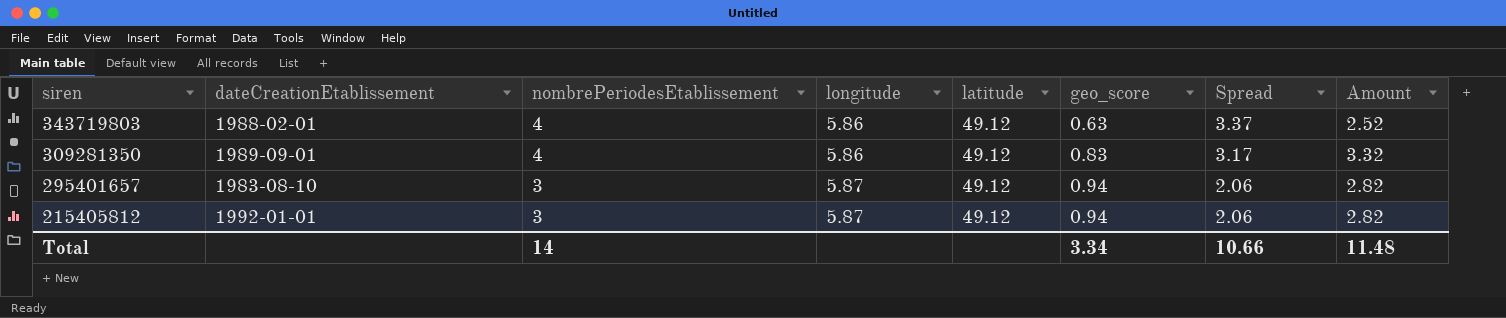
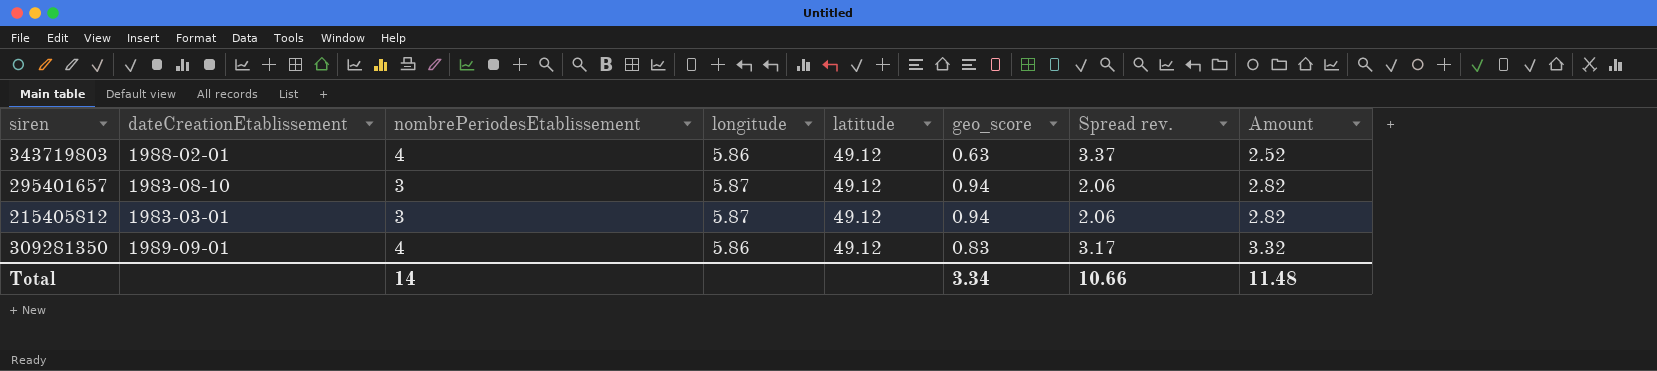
row order: siren descending -> Amount ascending
column name: Spread -> Spread rev.
215405812 | dateCreationEtablissement: 1992-01-01 -> 1983-03-01

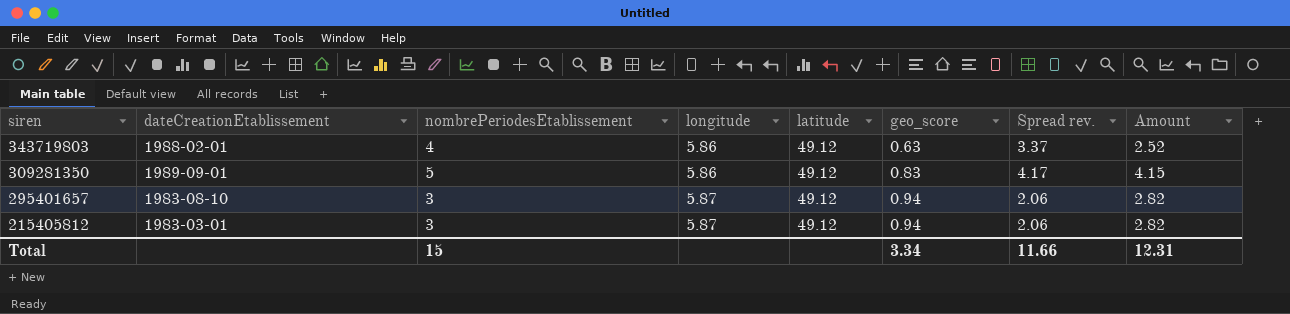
row order: Amount ascending -> siren descending
309281350 | nombrePeriodesEtablissement: 4 -> 5
309281350 | Spread rev.: 3.17 -> 4.17
309281350 | Amount: 3.32 -> 4.15
Total | nombrePeriodesEtablissement: 14 -> 15
Total | Spread rev.: 10.66 -> 11.66
Total | Amount: 11.48 -> 12.31

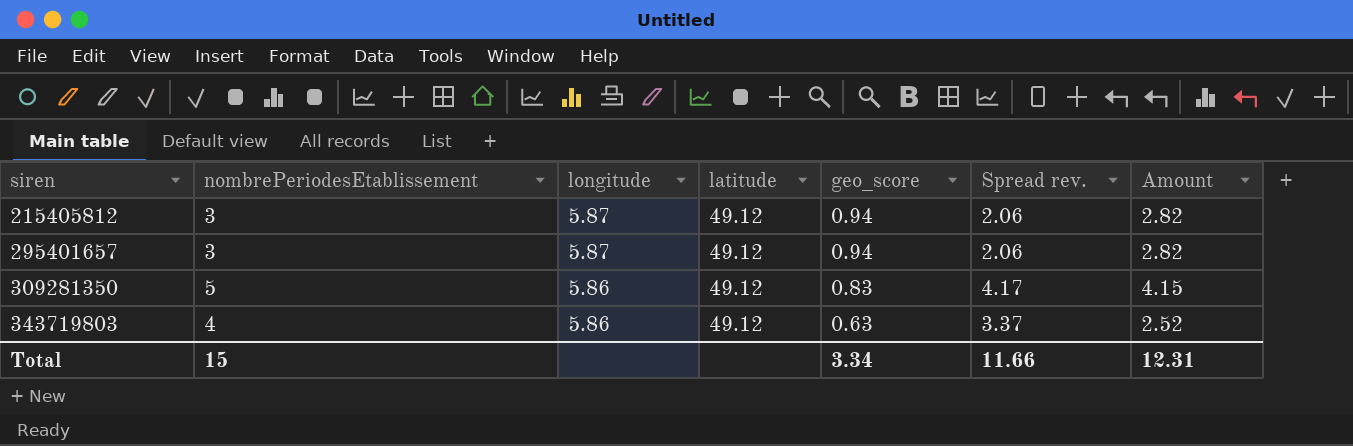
row order: siren descending -> siren ascending
column dateCreationEtablissement | position: 2 -> none

